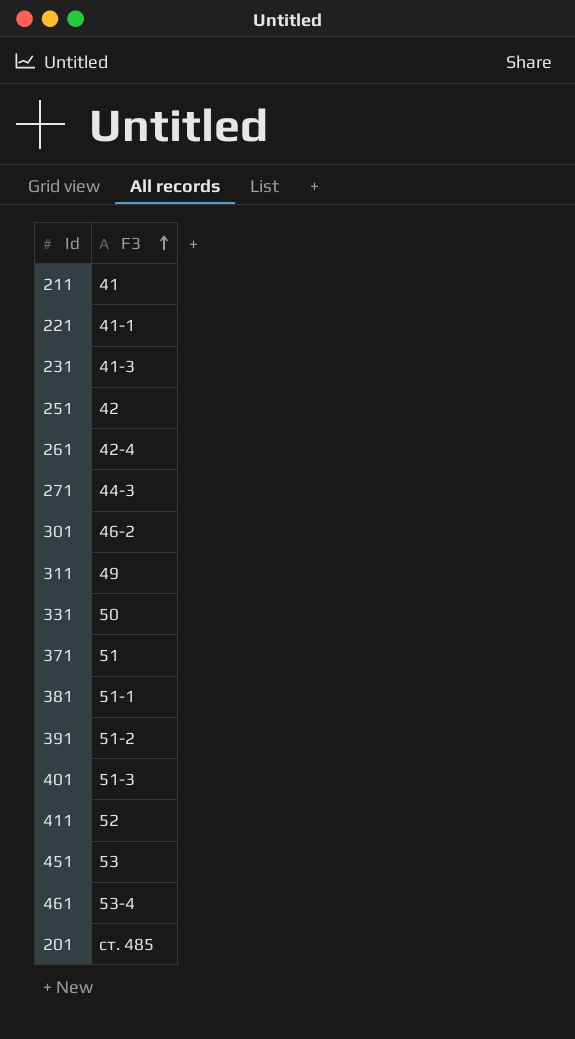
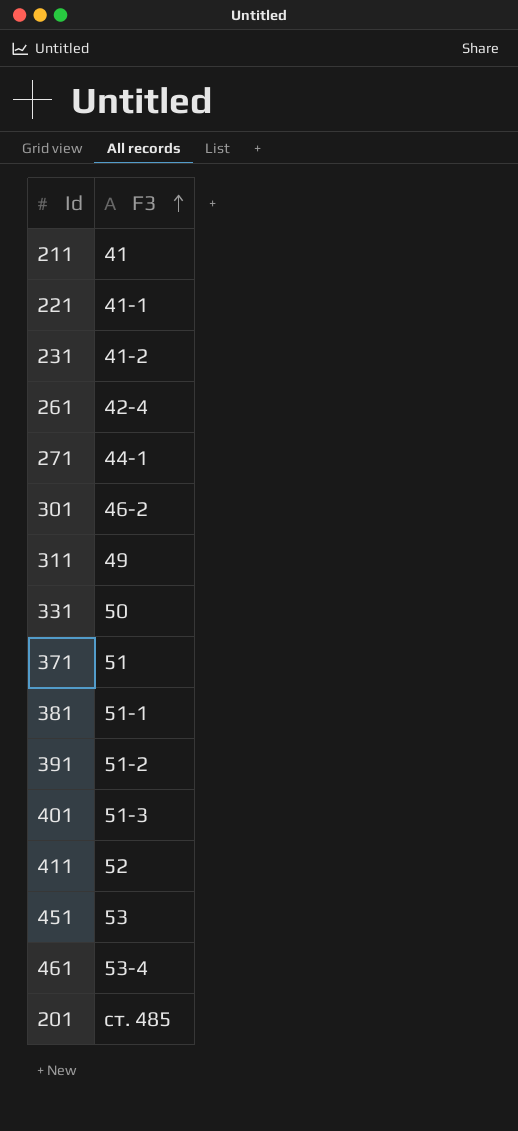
row 251: 42 -> none
231 | F3: 41-3 -> 41-2
271 | F3: 44-3 -> 44-1

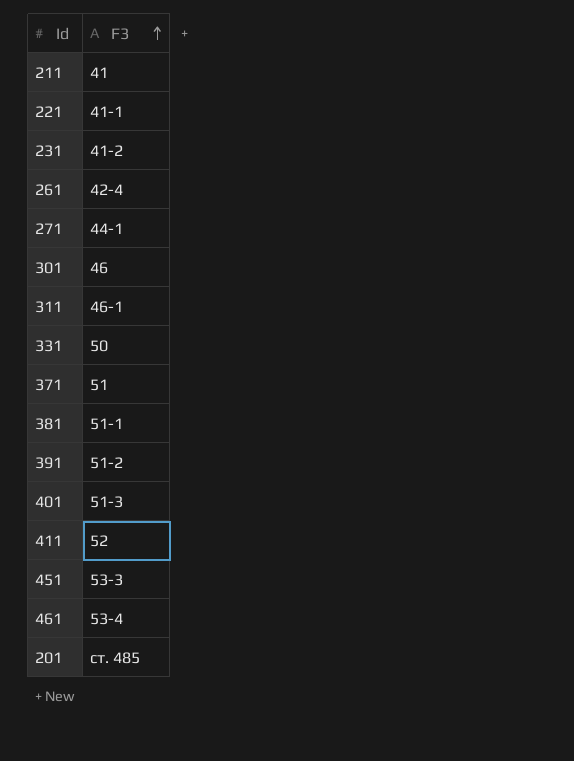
301 | F3: 46-2 -> 46
311 | F3: 49 -> 46-1
451 | F3: 53 -> 53-3

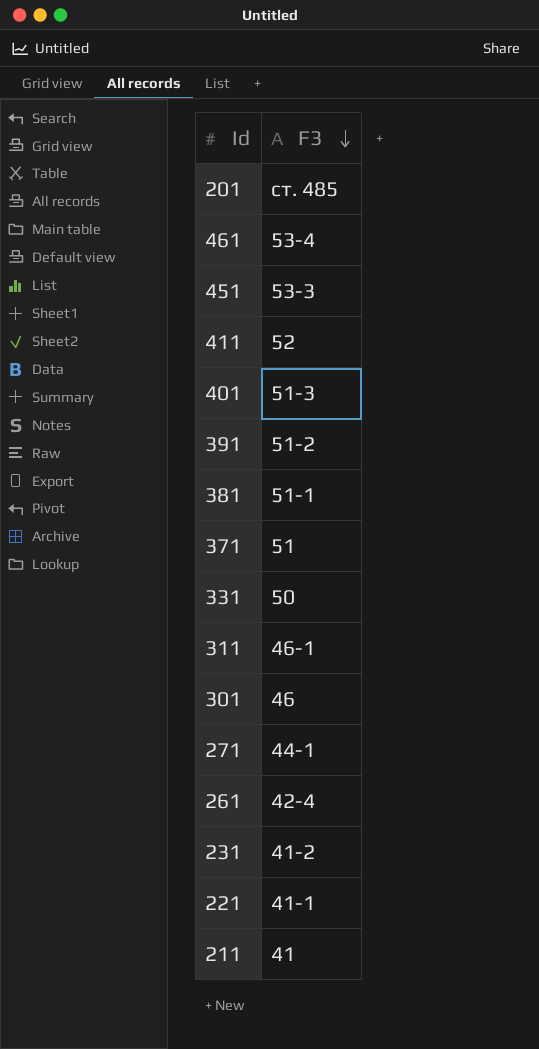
row order: F3 ascending -> F3 descending

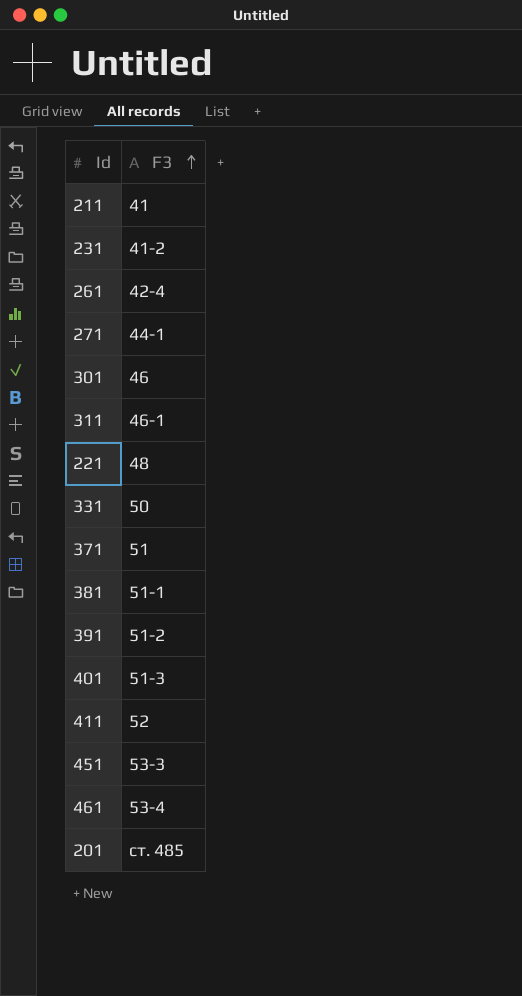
row order: F3 descending -> F3 ascending
221 | F3: 41-1 -> 48

